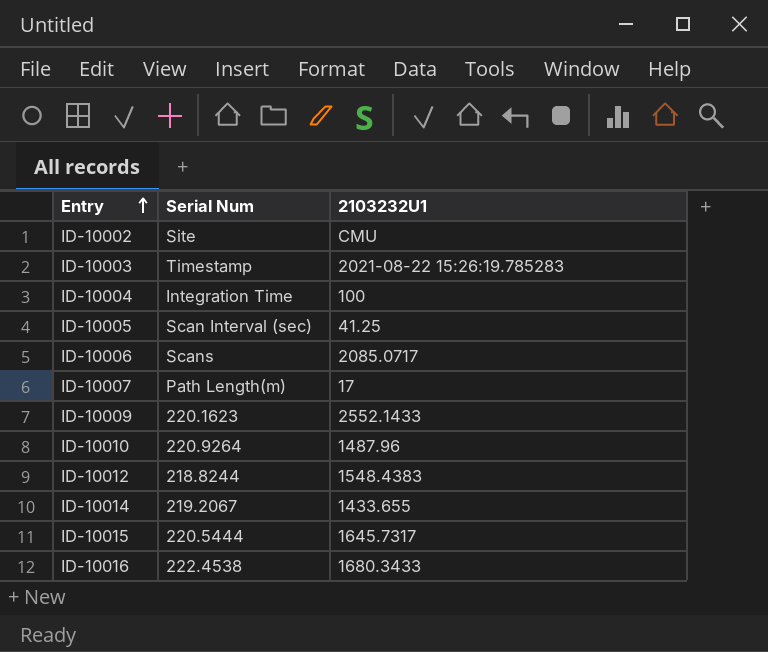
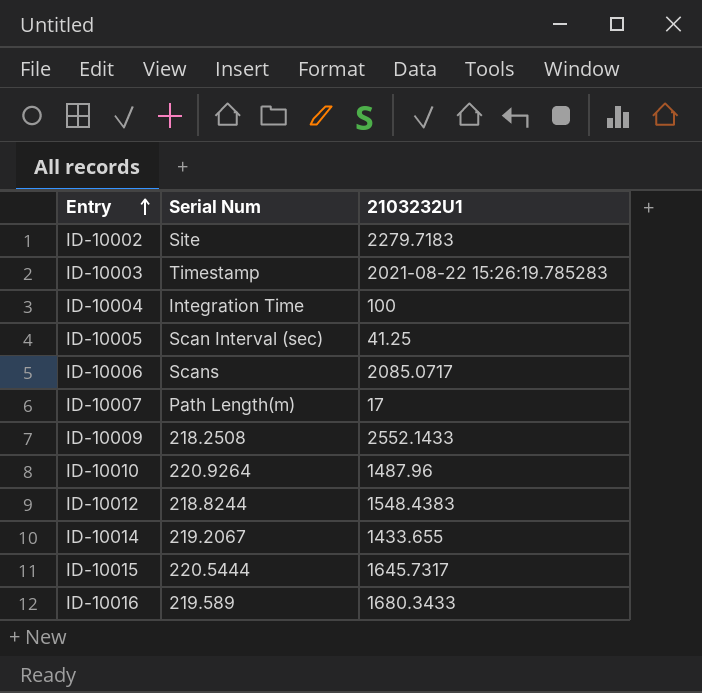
ID-10002 | 2103232U1: CMU -> 2279.7183
ID-10009 | Serial Num: 220.1623 -> 218.2508
ID-10016 | Serial Num: 222.4538 -> 219.589

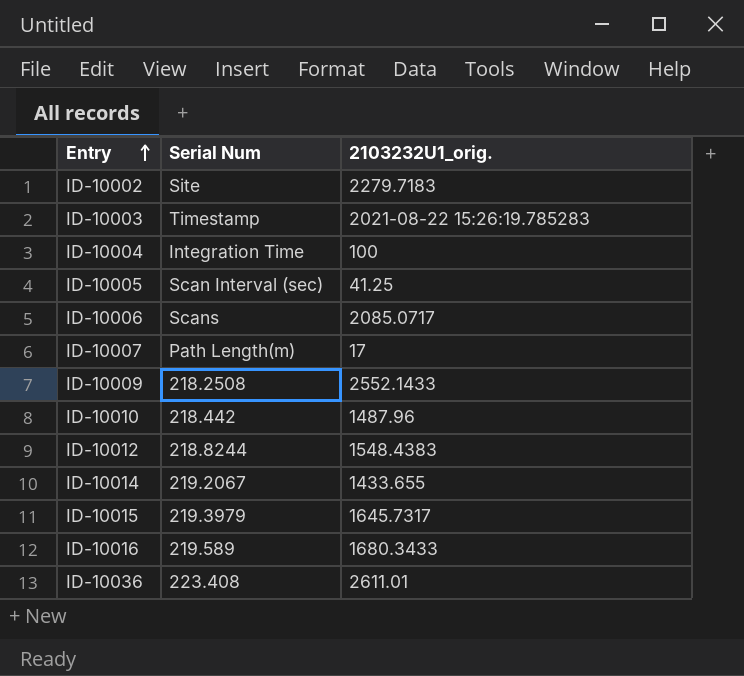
column name: 2103232U1 -> 2103232U1_orig.
ID-10010 | Serial Num: 220.9264 -> 218.442
ID-10015 | Serial Num: 220.5444 -> 219.3979
row ID-10036: none -> 223.408 | 2611.01

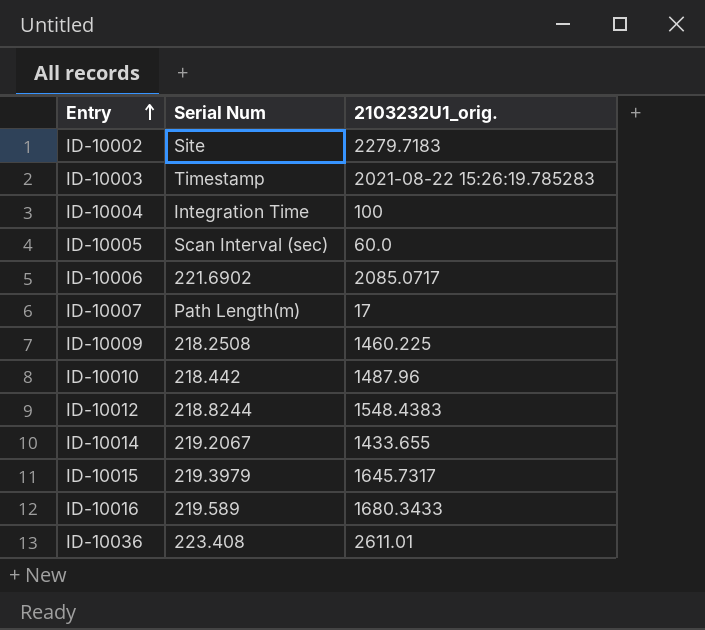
ID-10005 | 2103232U1_orig.: 41.25 -> 60.0
ID-10006 | Serial Num: Scans -> 221.6902
ID-10009 | 2103232U1_orig.: 2552.1433 -> 1460.225

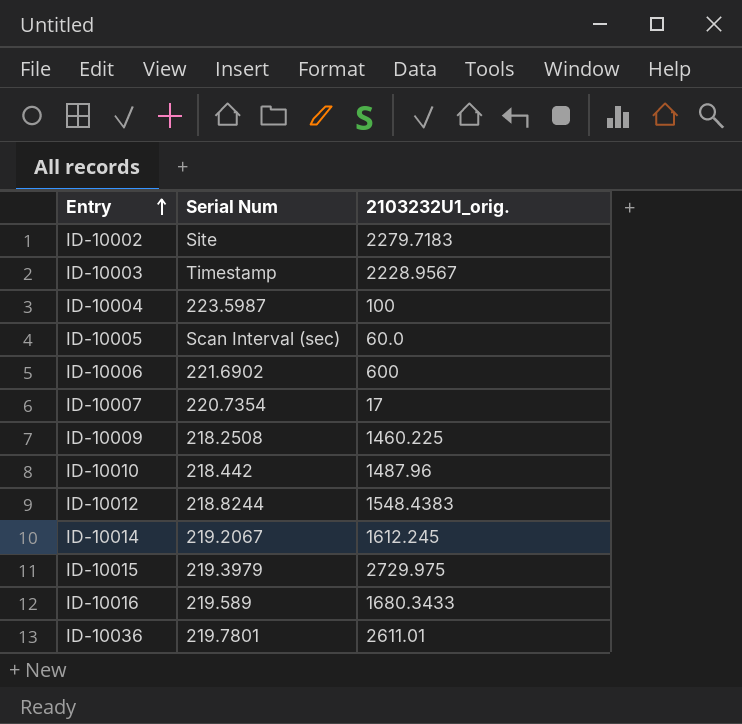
ID-10003 | 2103232U1_orig.: 2021-08-22 15:26:19.785283 -> 2228.9567
ID-10004 | Serial Num: Integration Time -> 223.5987
ID-10006 | 2103232U1_orig.: 2085.0717 -> 600
ID-10007 | Serial Num: Path Length(m) -> 220.7354
ID-10014 | 2103232U1_orig.: 1433.655 -> 1612.245
ID-10015 | 2103232U1_orig.: 1645.7317 -> 2729.975
ID-10036 | Serial Num: 223.408 -> 219.7801

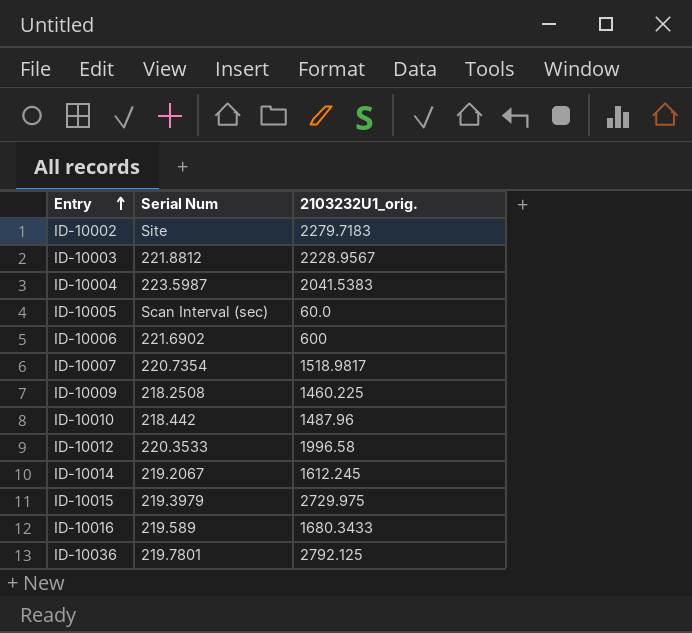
ID-10003 | Serial Num: Timestamp -> 221.8812
ID-10004 | 2103232U1_orig.: 100 -> 2041.5383
ID-10007 | 2103232U1_orig.: 17 -> 1518.9817
ID-10012 | Serial Num: 218.8244 -> 220.3533
ID-10012 | 2103232U1_orig.: 1548.4383 -> 1996.58
ID-10036 | 2103232U1_orig.: 2611.01 -> 2792.125

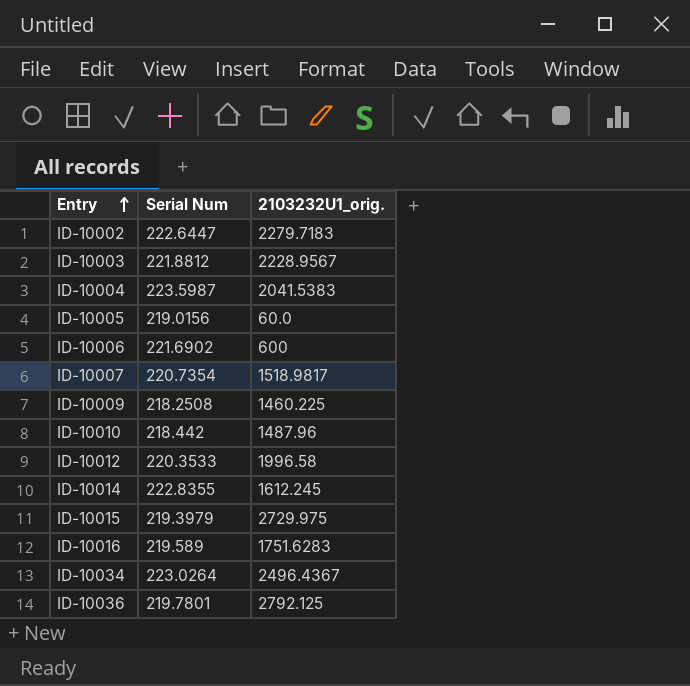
ID-10002 | Serial Num: Site -> 222.6447
ID-10005 | Serial Num: Scan Interval (sec) -> 219.0156
ID-10014 | Serial Num: 219.2067 -> 222.8355
ID-10016 | 2103232U1_orig.: 1680.3433 -> 1751.6283
row ID-10034: none -> 223.0264 | 2496.4367

